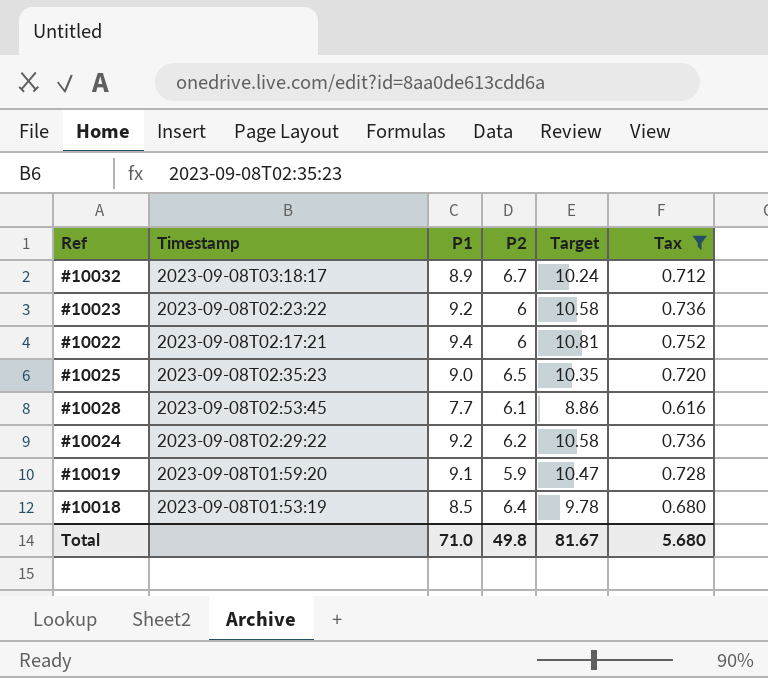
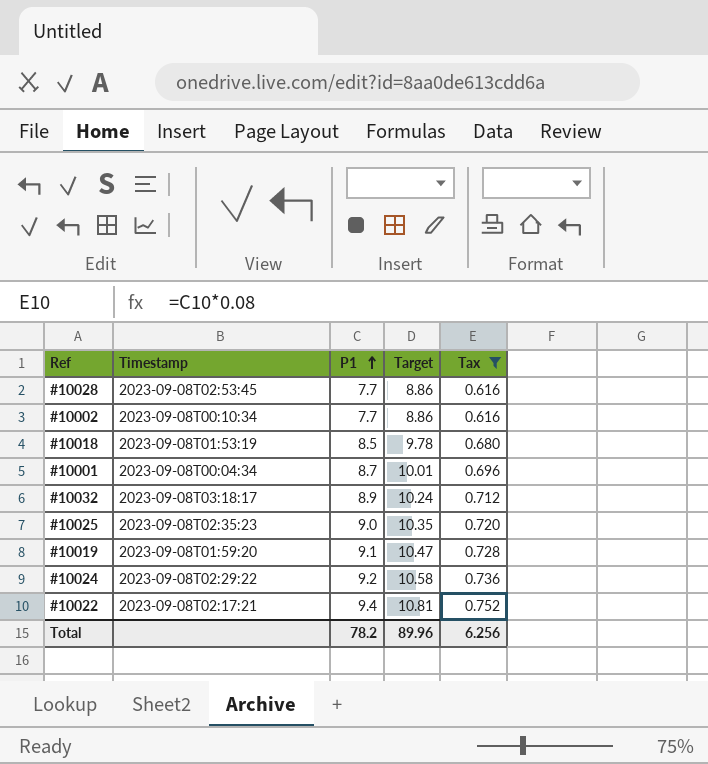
row order: none -> P1 ascending
column P2 | position: 4 -> none
row #10023: 2023-09-08T02:23:22 | 9.2 | 6 | 10.58 | 0.736 -> none
row #10002: none -> 2023-09-08T00:10:34 | 7.7 | 8.86 | 0.616
row #10001: none -> 2023-09-08T00:04:34 | 8.7 | 10.01 | 0.696
Total | P1: 71.0 -> 78.2
Total | Target: 81.67 -> 89.96
Total | Tax: 5.680 -> 6.256

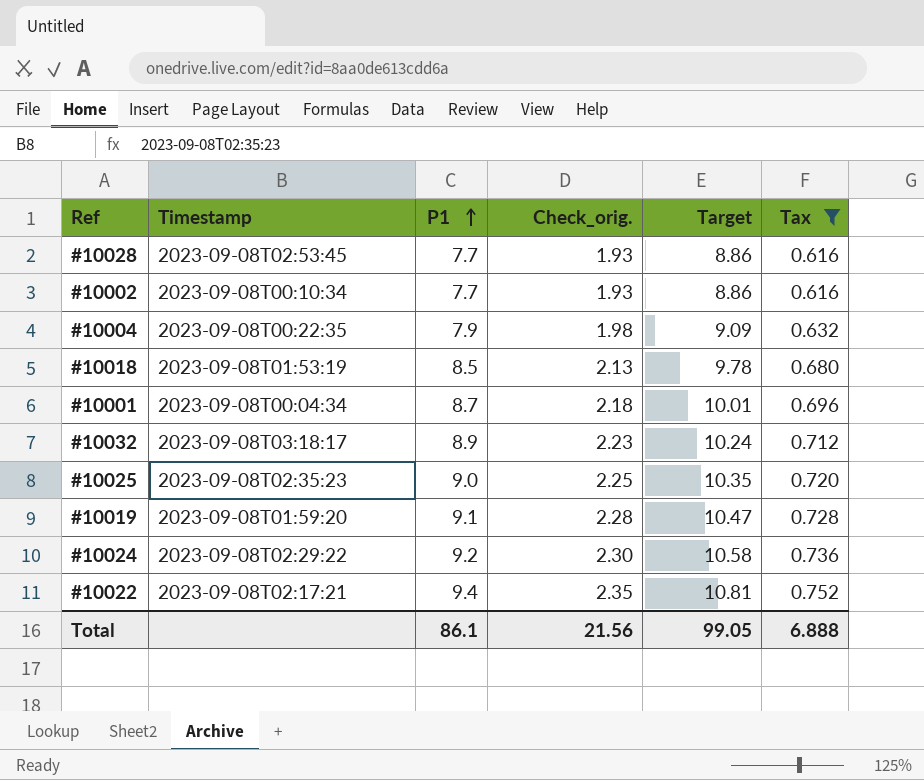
column Check_orig. | formula: none -> [P1] * 0.25
row #10004: none -> 2023-09-08T00:22:35 | 7.9 | 1.98 | 9.09 | 0.632
Total | P1: 78.2 -> 86.1
Total | Target: 89.96 -> 99.05
Total | Tax: 6.256 -> 6.888

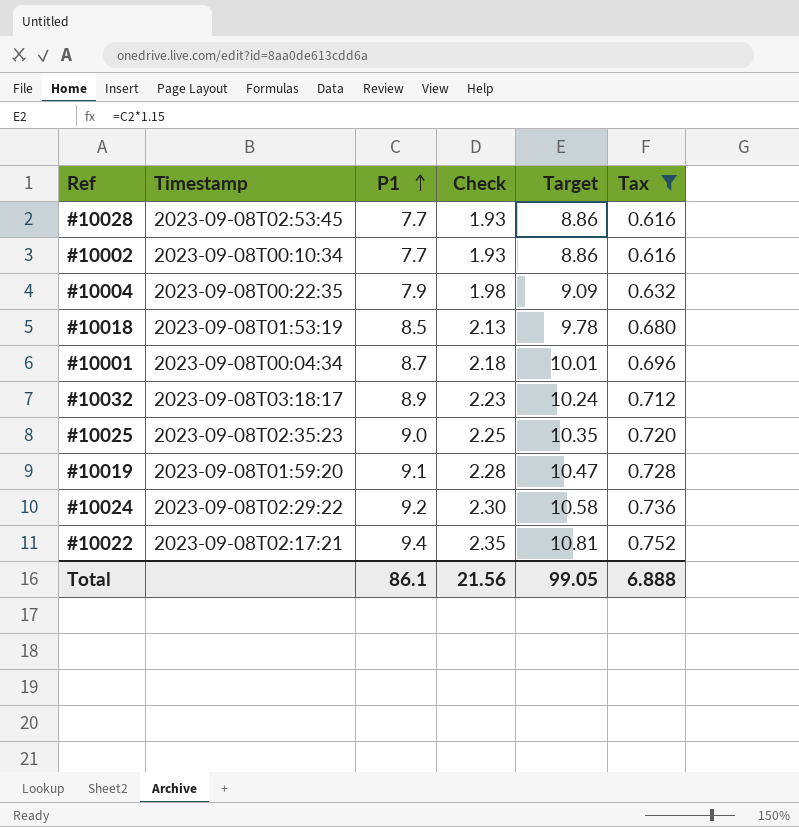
column name: Check_orig. -> Check

